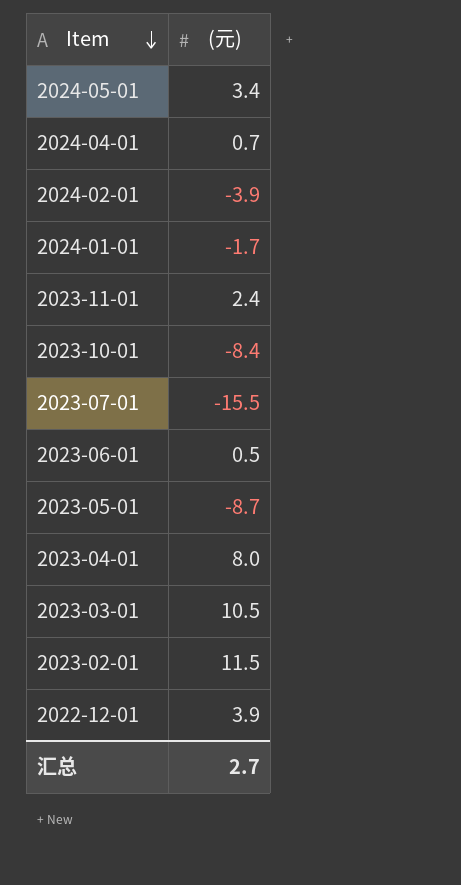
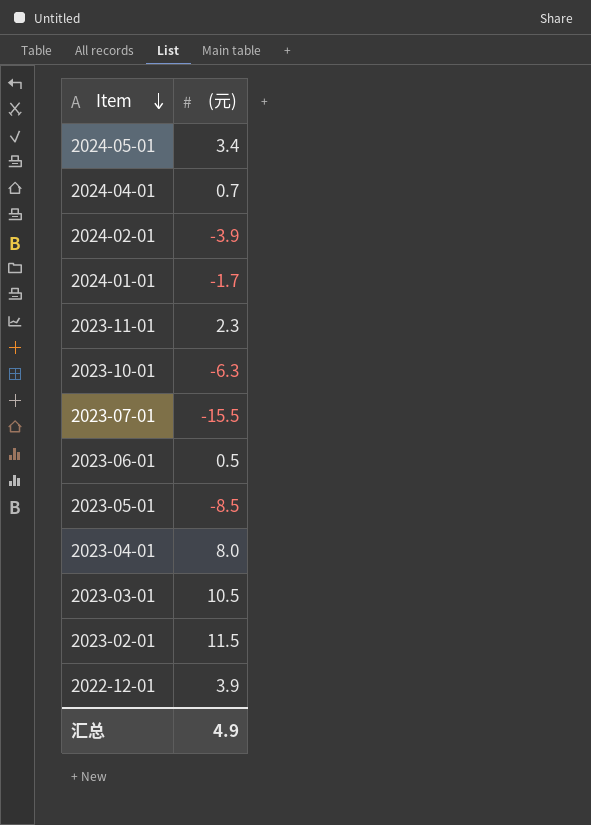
2023-11-01 | (元): 2.4 -> 2.3
2023-10-01 | (元): -8.4 -> -6.3
2023-05-01 | (元): -8.7 -> -8.5
汇总 | (元): 2.7 -> 4.9

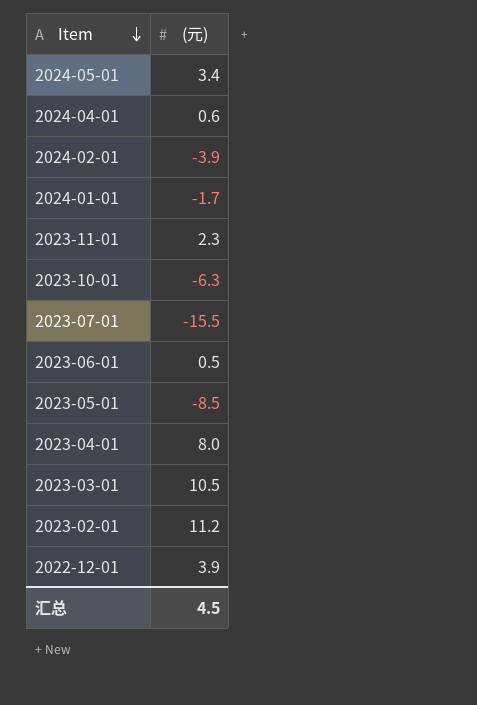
2024-04-01 | (元): 0.7 -> 0.6
2023-02-01 | (元): 11.5 -> 11.2
汇总 | (元): 4.9 -> 4.5

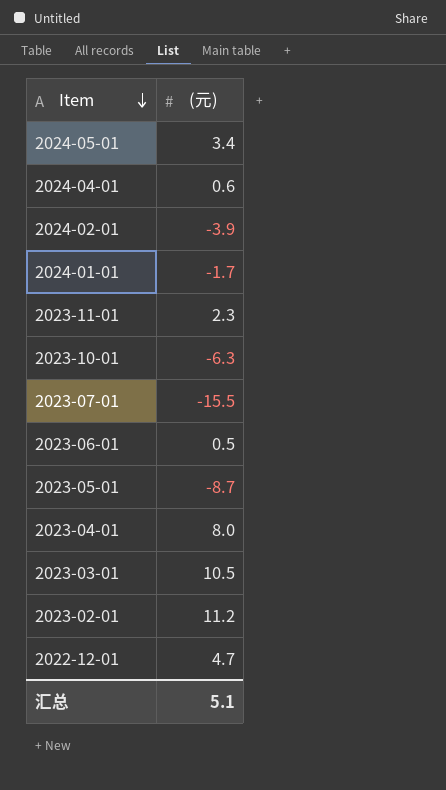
2023-05-01 | (元): -8.5 -> -8.7
2022-12-01 | (元): 3.9 -> 4.7
汇总 | (元): 4.5 -> 5.1

